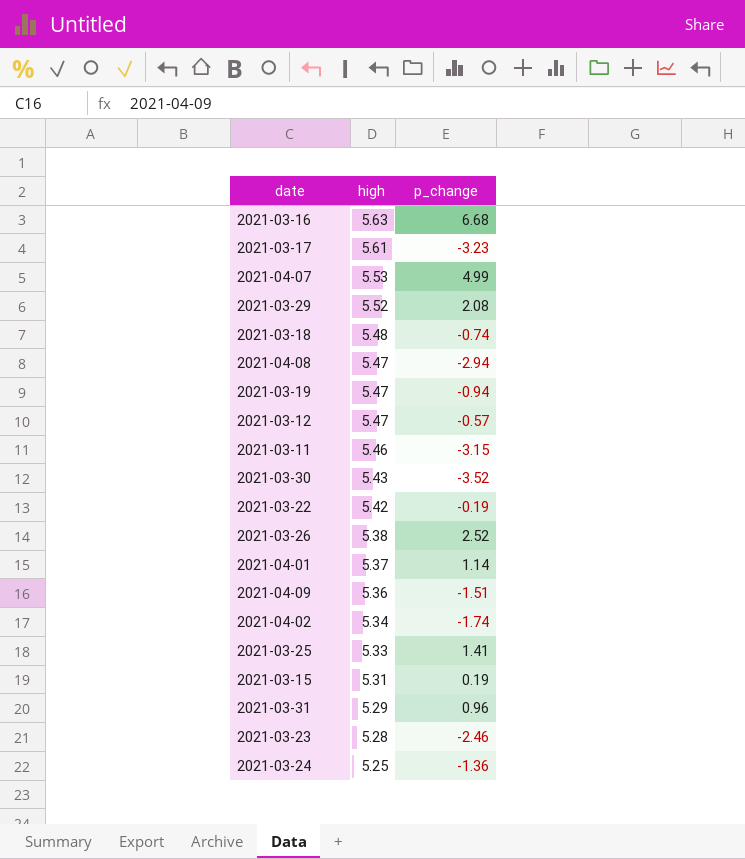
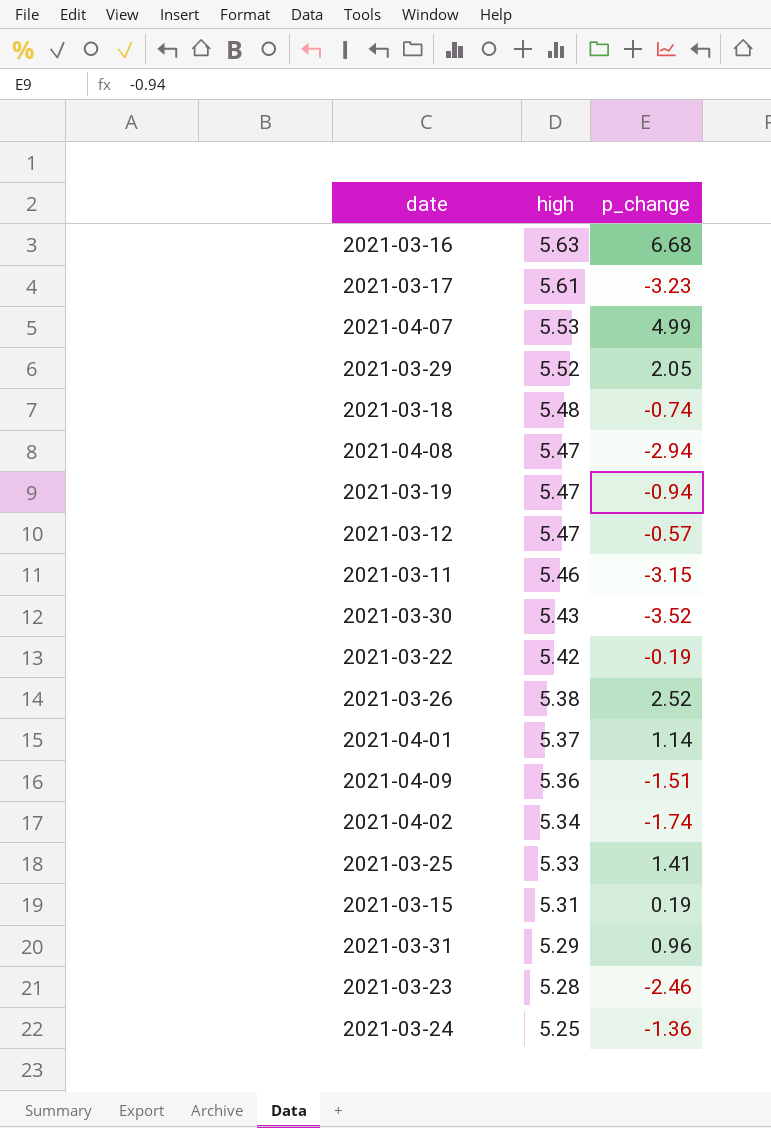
2021-03-29 | p_change: 2.08 -> 2.05

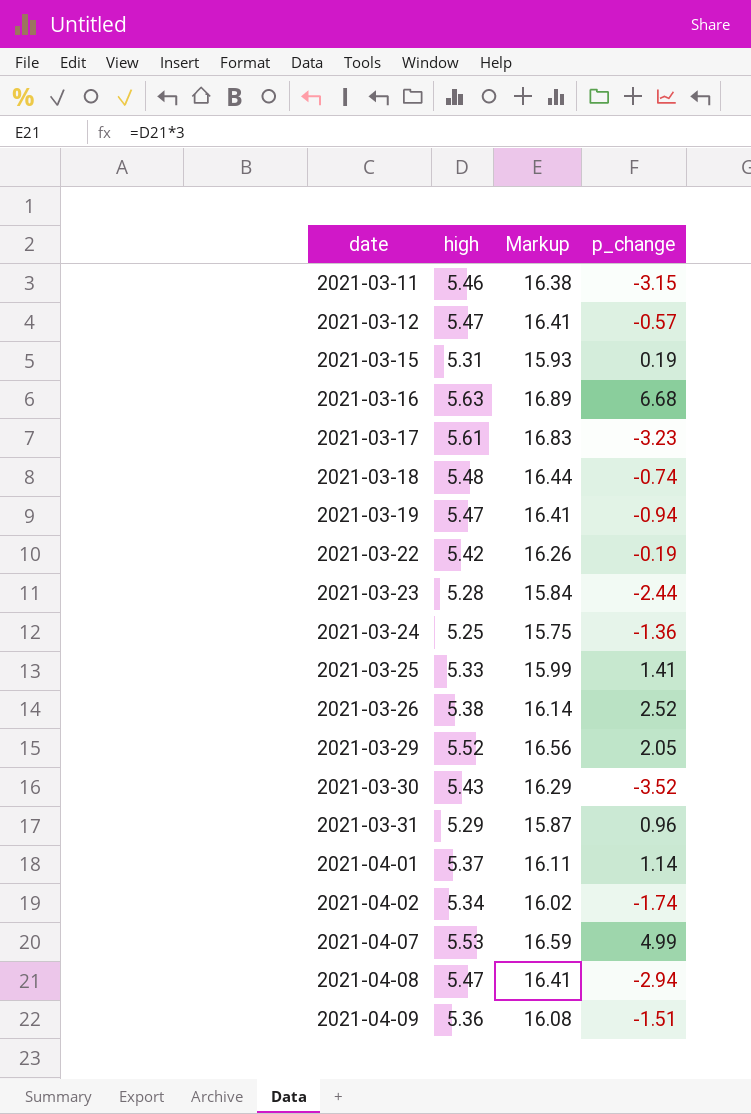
row order: high descending -> date ascending
column Markup | formula: none -> [high] * 3
2021-03-23 | p_change: -2.46 -> -2.44

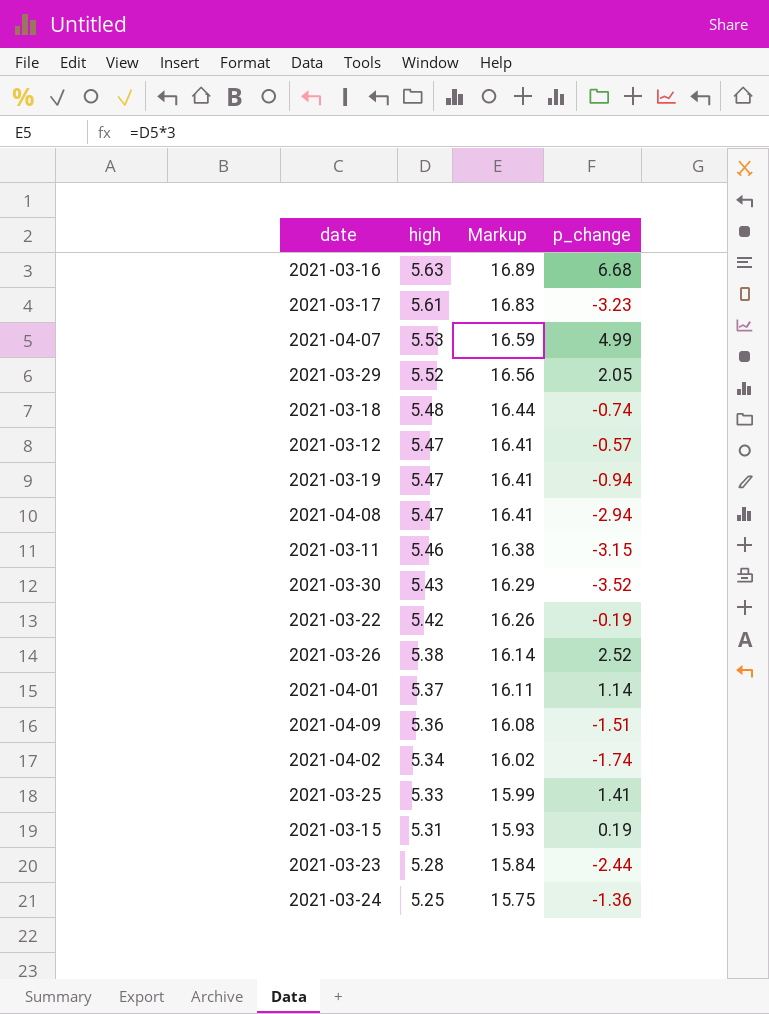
row order: date ascending -> high descending
row 2021-03-31: 5.29 | 15.87 | 0.96 -> none

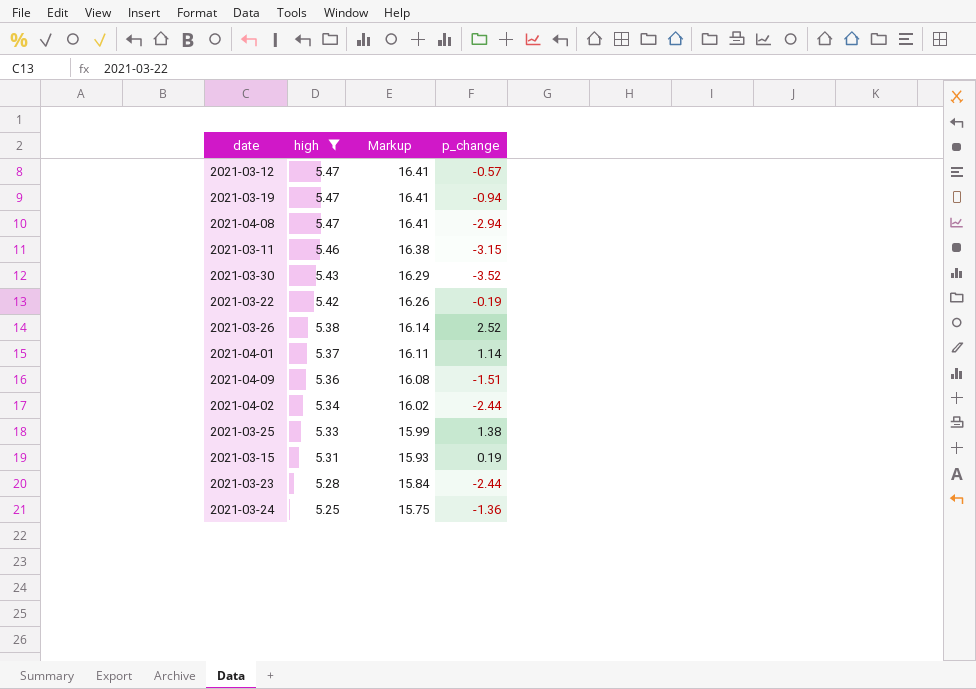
filter: none -> high <= 5.47
2021-04-02 | p_change: -1.74 -> -2.44
2021-03-25 | p_change: 1.41 -> 1.38

